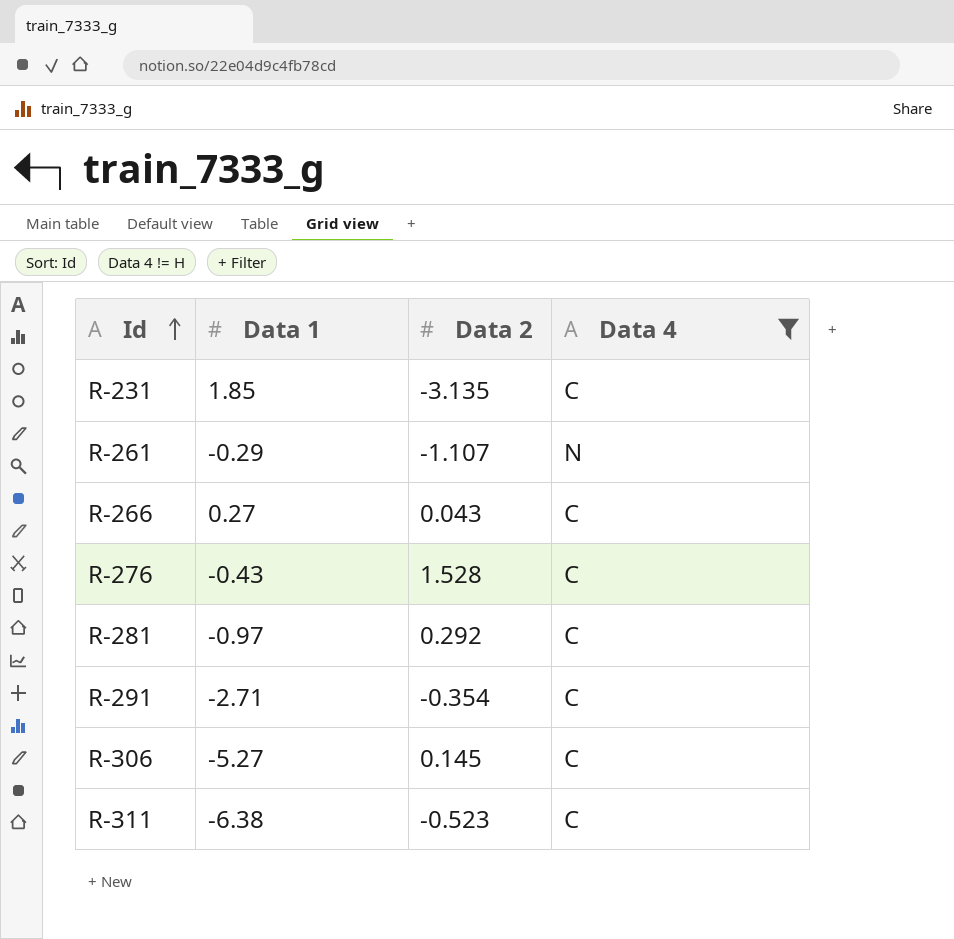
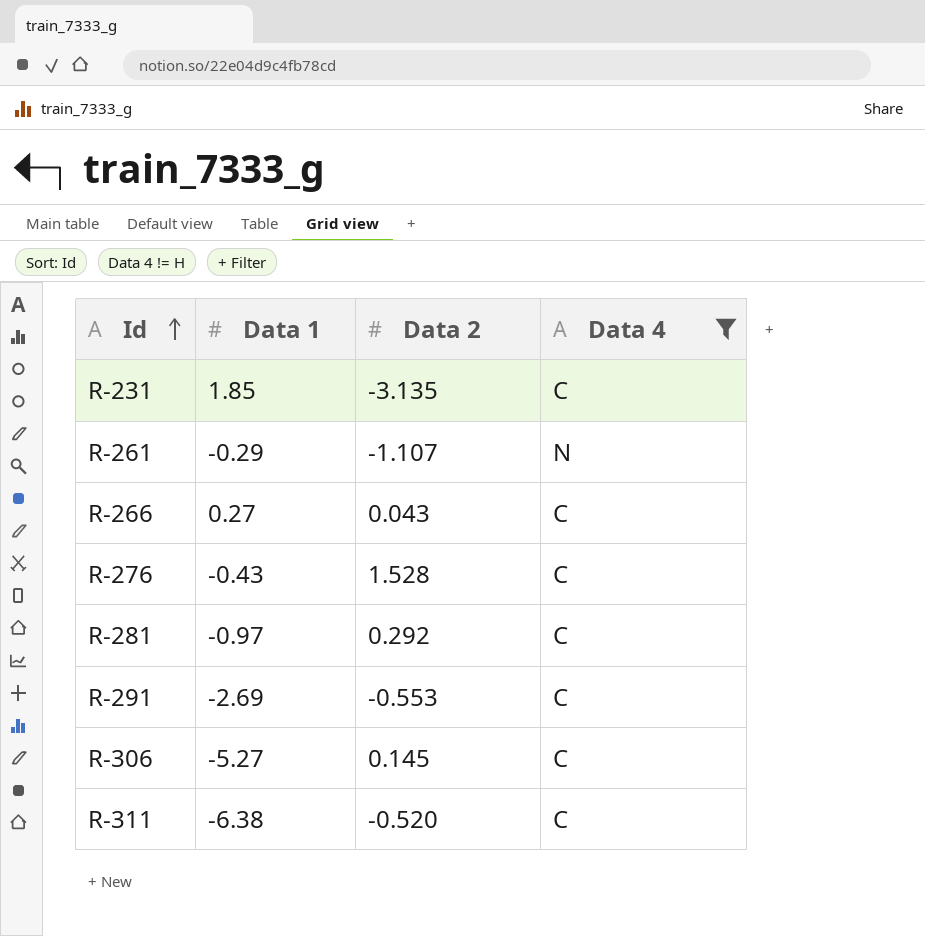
R-291 | Data 1: -2.71 -> -2.69
R-291 | Data 2: -0.354 -> -0.553
R-311 | Data 2: -0.523 -> -0.520

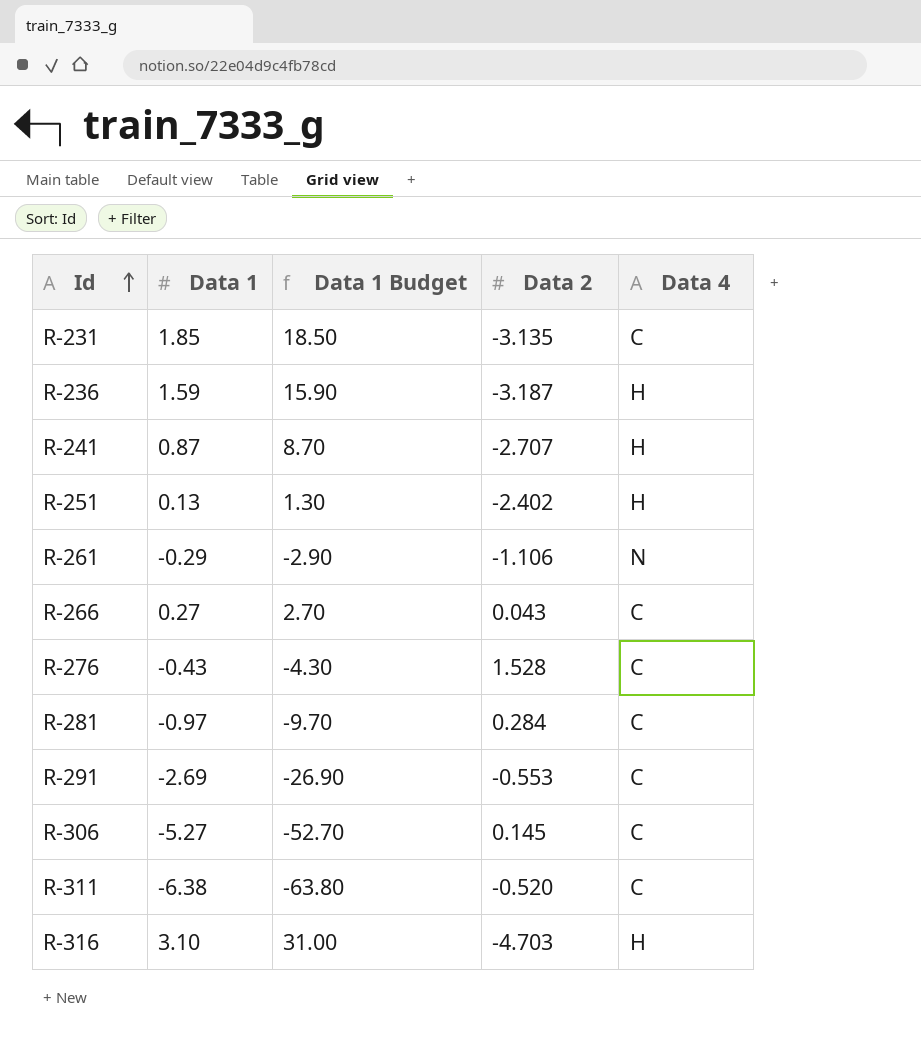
filter: Data 4 != H -> none
column Data 1 Budget | formula: none -> [Data 1] * 10
R-261 | Data 2: -1.107 -> -1.106
R-281 | Data 2: 0.292 -> 0.284

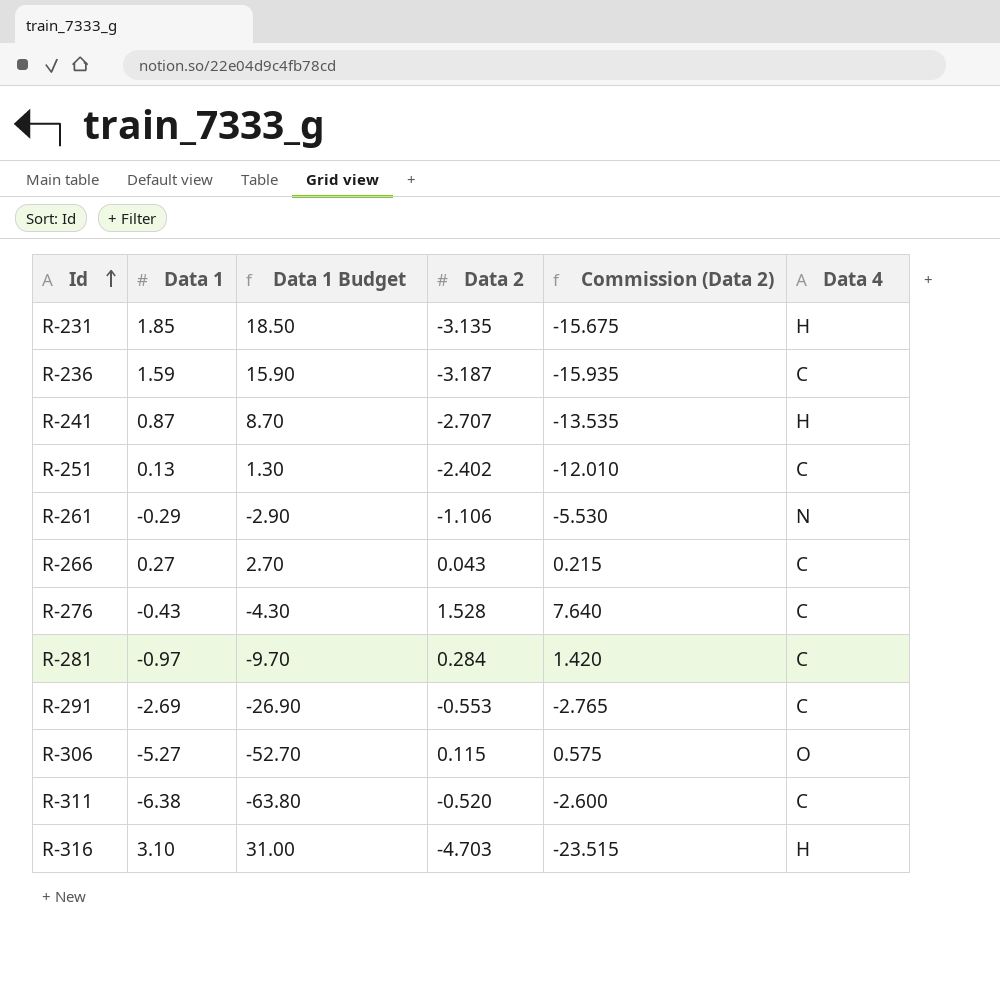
column Commission (Data 2) | formula: none -> [Data 2] * 5
R-231 | Data 4: C -> H
R-236 | Data 4: H -> C
R-251 | Data 4: H -> C
R-306 | Data 2: 0.145 -> 0.115
R-306 | Data 4: C -> O

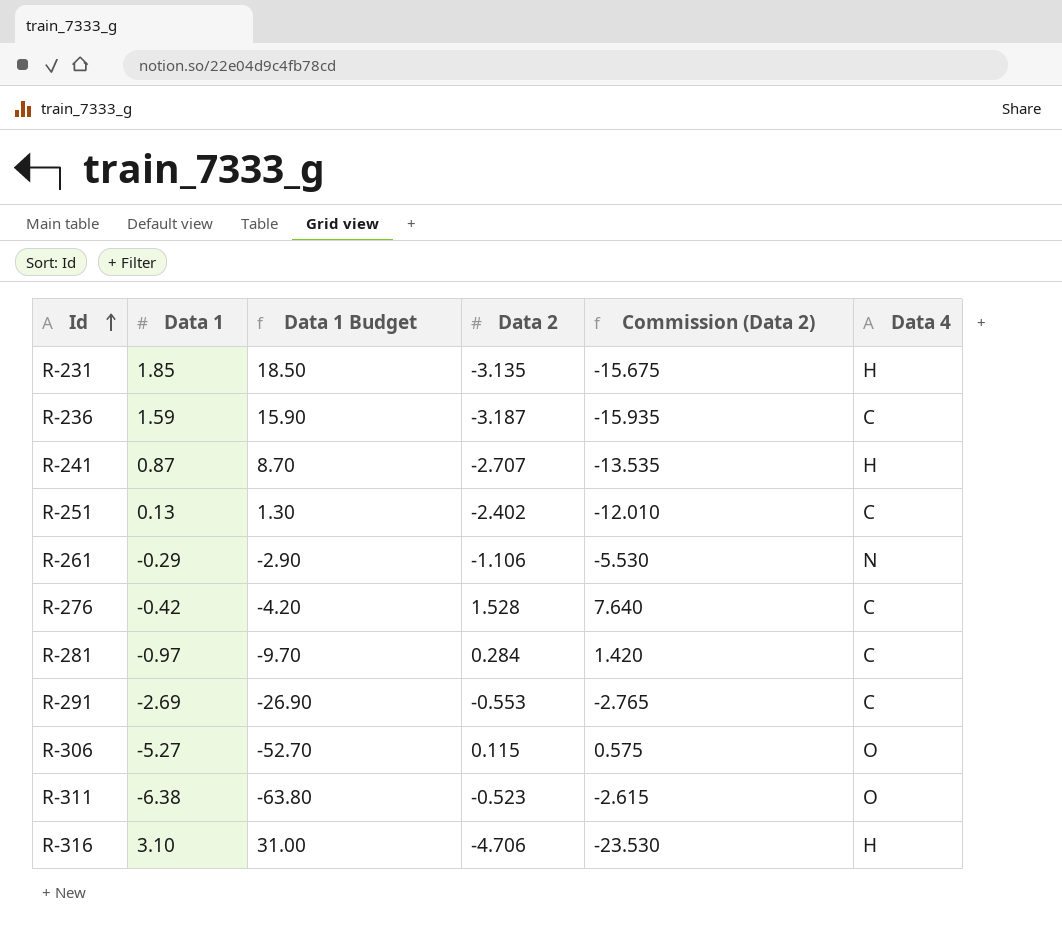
row R-266: 0.27 | 2.70 | 0.043 | 0.215 | C -> none
R-276 | Data 1: -0.43 -> -0.42
R-276 | Data 1 Budget: -4.30 -> -4.20
R-311 | Data 2: -0.520 -> -0.523
R-311 | Commission (Data 2): -2.600 -> -2.615
R-311 | Data 4: C -> O
R-316 | Data 2: -4.703 -> -4.706
R-316 | Commission (Data 2): -23.515 -> -23.530

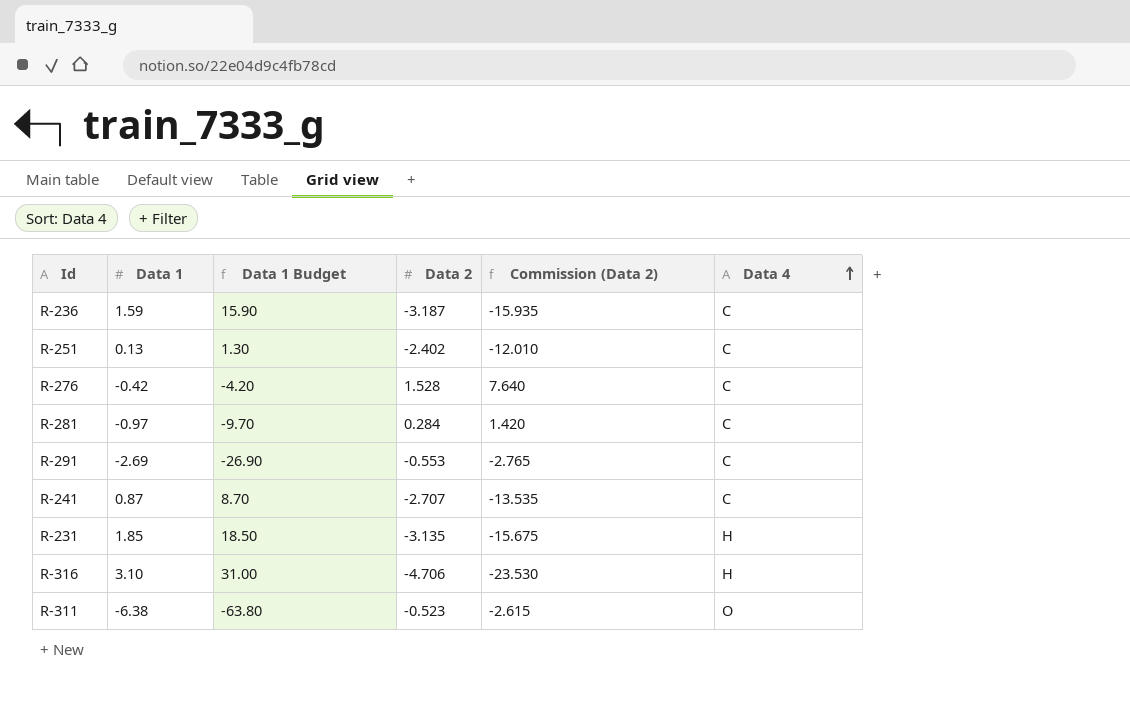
row order: Id ascending -> Data 4 ascending
row R-261: -0.29 | -2.90 | -1.106 | -5.530 | N -> none
row R-306: -5.27 | -52.70 | 0.115 | 0.575 | O -> none
R-241 | Data 4: H -> C

